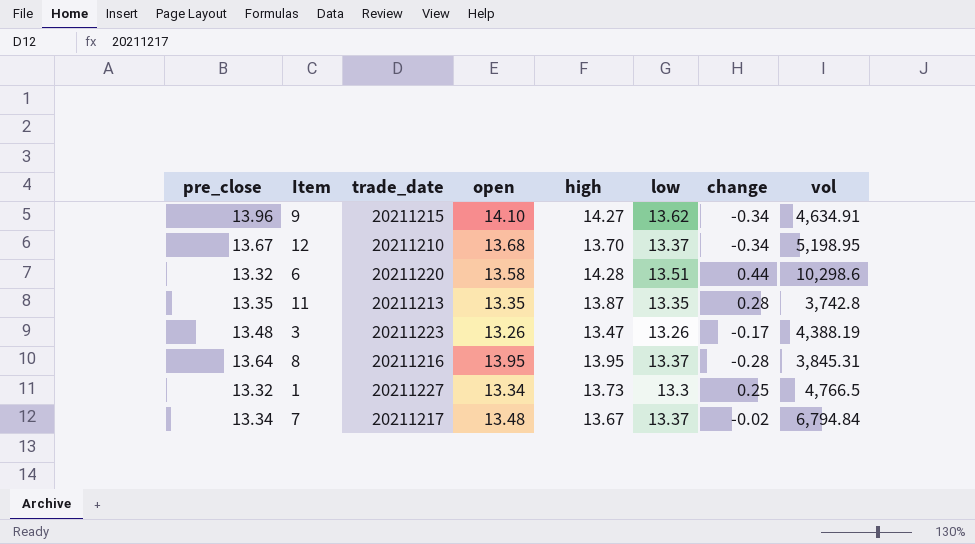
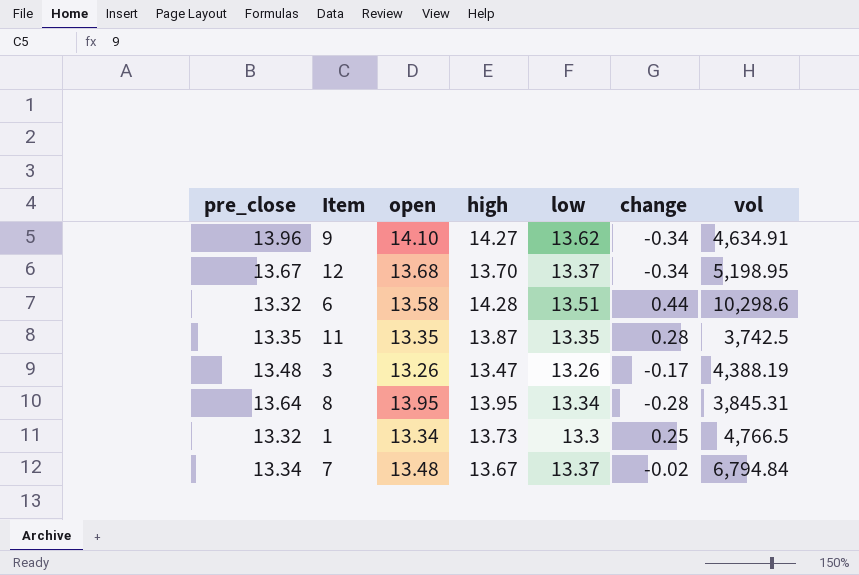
column trade_date | position: 3 -> none
11 | vol: 3,742.8 -> 3,742.5
8 | low: 13.37 -> 13.34

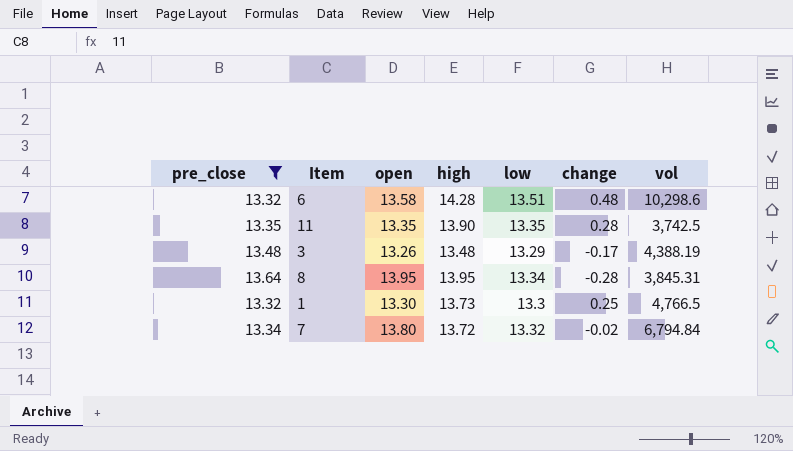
filter: none -> pre_close <= 13.64
6 | change: 0.44 -> 0.48
11 | high: 13.87 -> 13.90
3 | high: 13.47 -> 13.48
3 | low: 13.26 -> 13.29
1 | open: 13.34 -> 13.30
7 | open: 13.48 -> 13.80
7 | high: 13.67 -> 13.72
7 | low: 13.37 -> 13.32

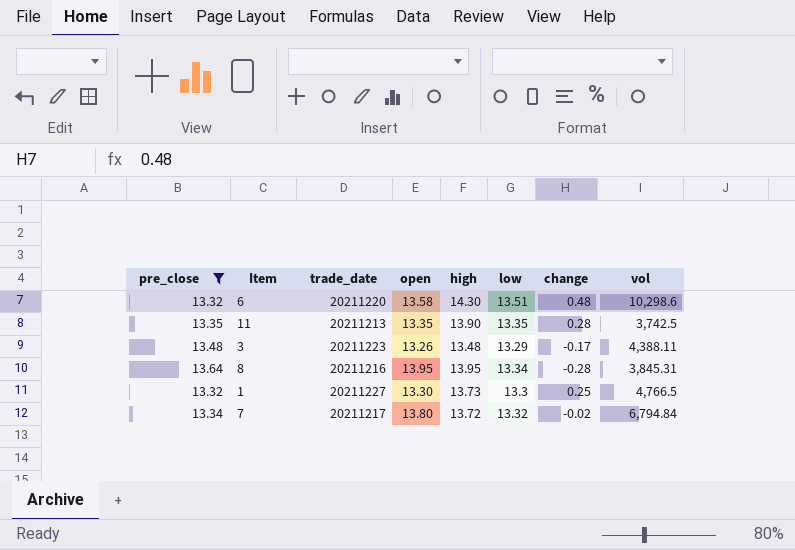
column trade_date | position: none -> 3
6 | high: 14.28 -> 14.30
3 | vol: 4,388.19 -> 4,388.11

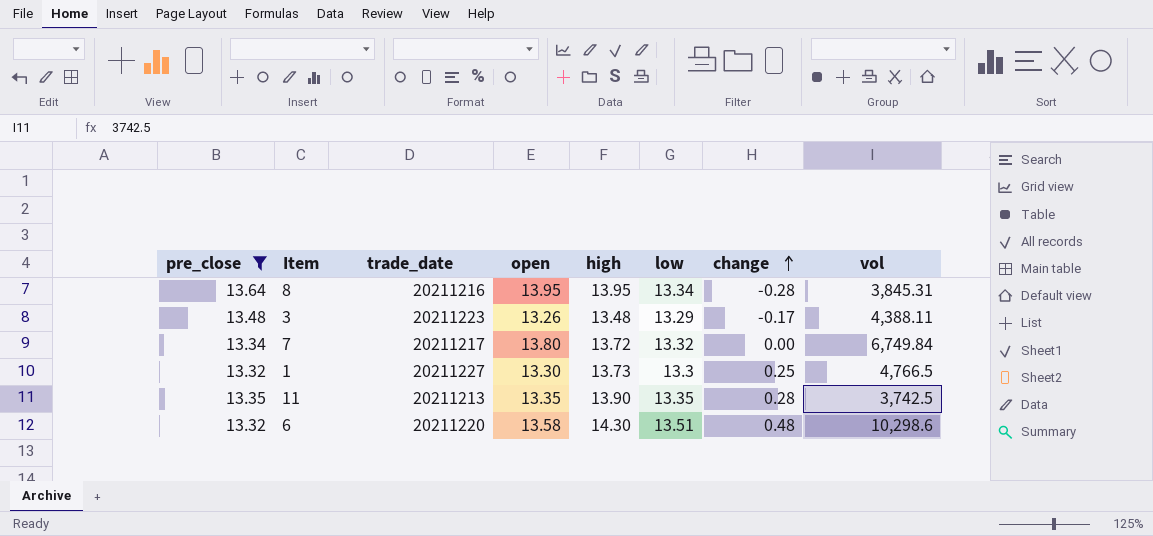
row order: none -> change ascending
7 | change: -0.02 -> 0.00
7 | vol: 6,794.84 -> 6,749.84

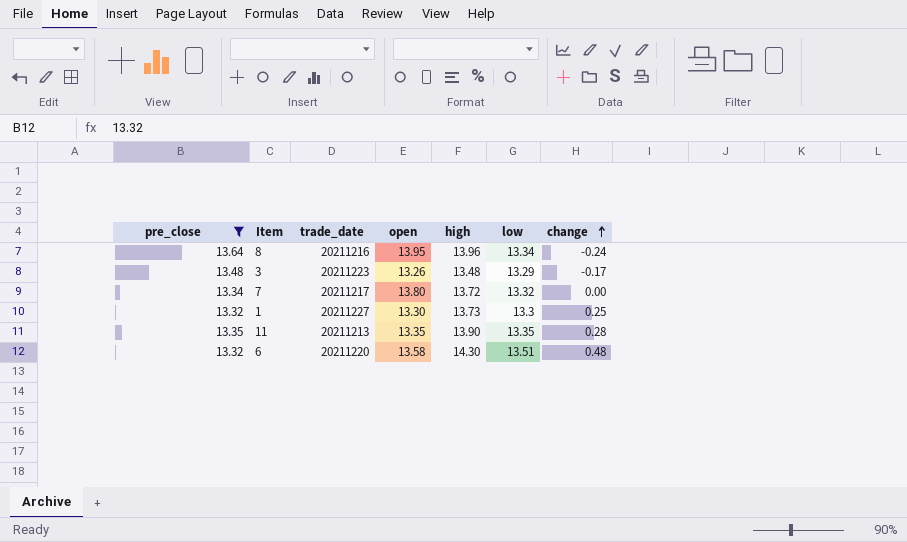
column vol | position: 8 -> none
8 | high: 13.95 -> 13.96
8 | change: -0.28 -> -0.24

